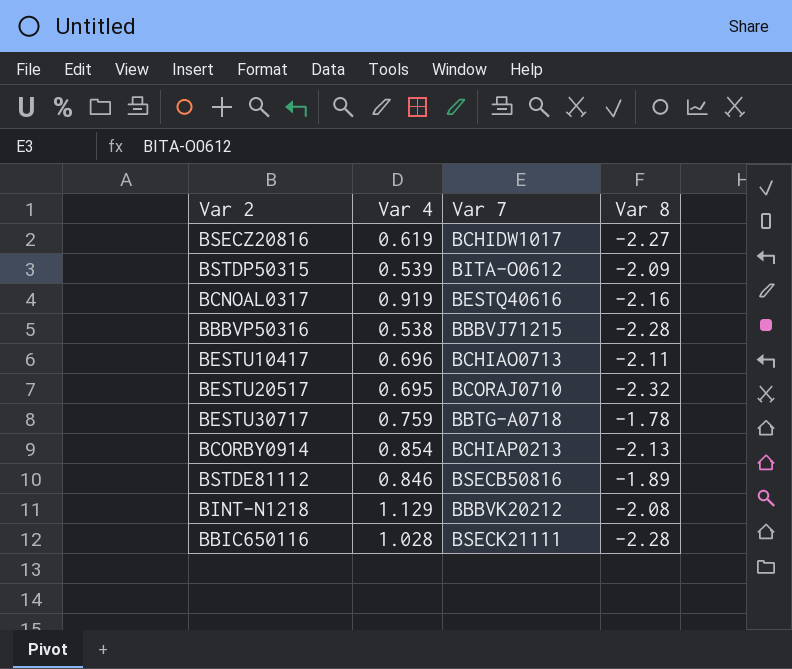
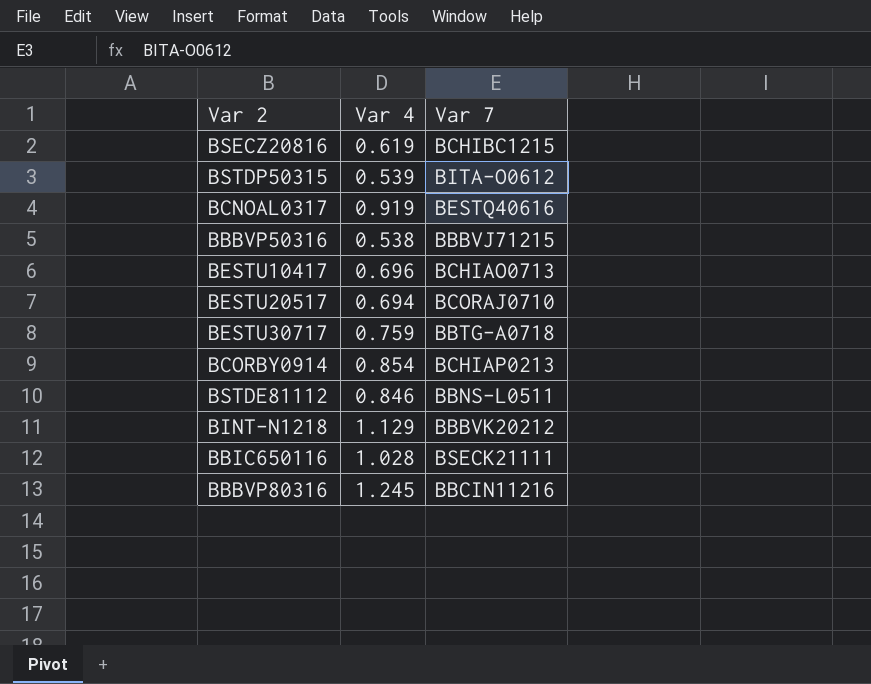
column Var 8 | position: 4 -> none
BSECZ20816 | Var 7: BCHIDW1017 -> BCHIBC1215
BESTU20517 | Var 4: 0.695 -> 0.694
BSTDE81112 | Var 7: BSECB50816 -> BBNS-L0511
row BBBVP80316: none -> 1.245 | BBCIN11216

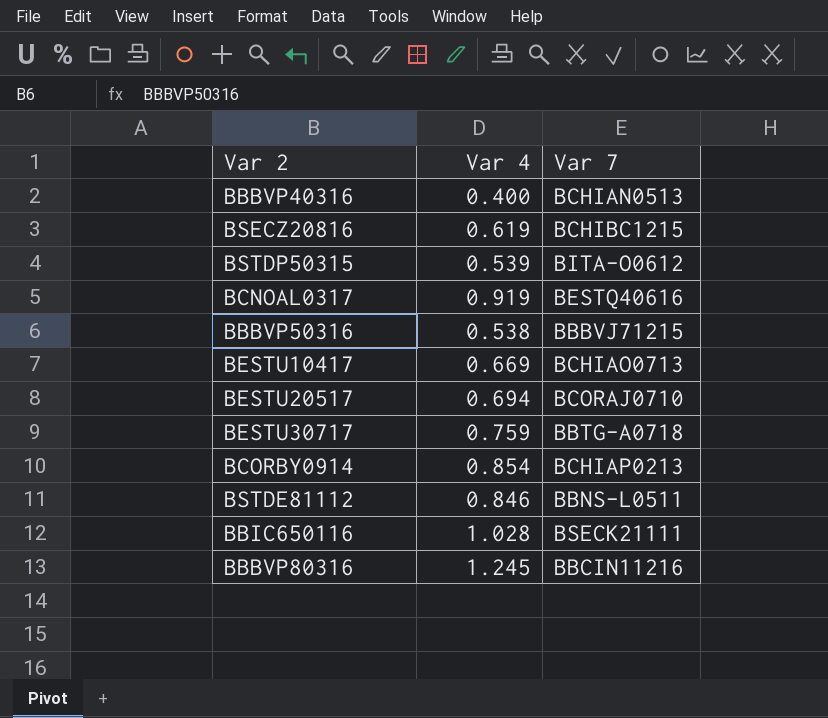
row BINT-N1218: 1.129 | BBBVK20212 -> none
row BBBVP40316: none -> 0.400 | BCHIAN0513
BESTU10417 | Var 4: 0.696 -> 0.669

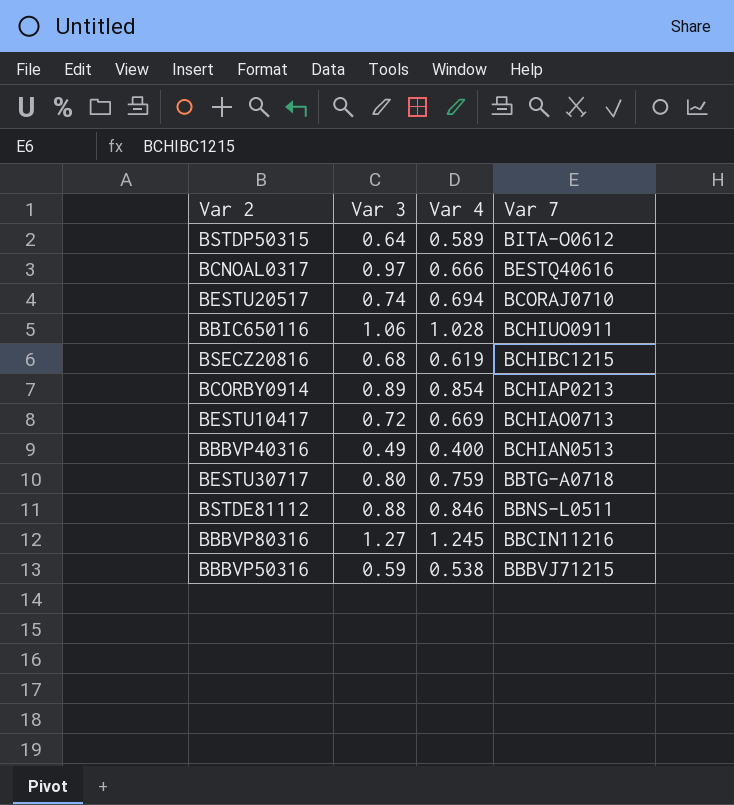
row order: none -> Var 7 descending
column Var 3 | position: none -> 2
BSTDP50315 | Var 4: 0.539 -> 0.589
BCNOAL0317 | Var 4: 0.919 -> 0.666
BBIC650116 | Var 7: BSECK21111 -> BCHIUO0911

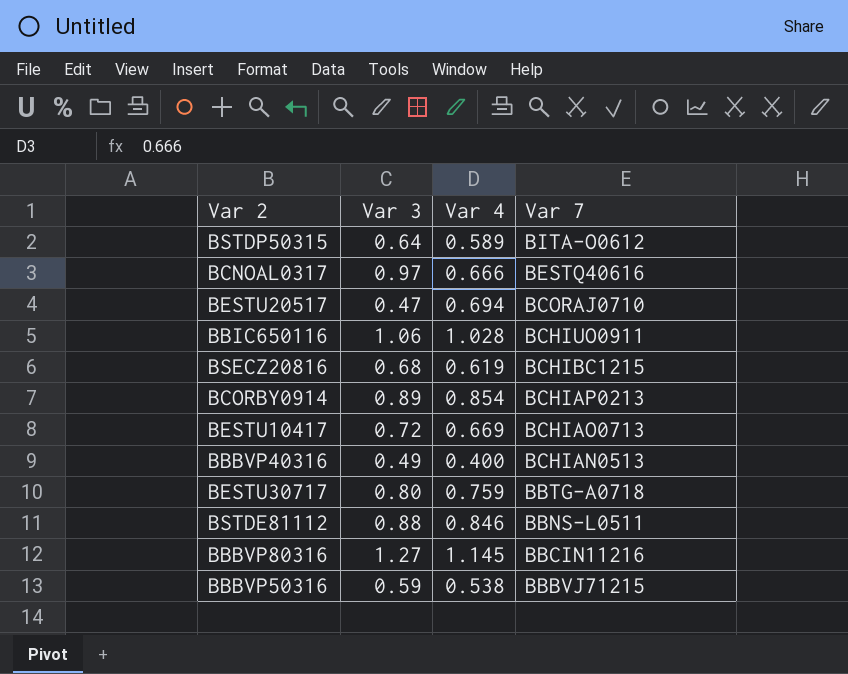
BESTU20517 | Var 3: 0.74 -> 0.47
BBBVP80316 | Var 4: 1.245 -> 1.145

